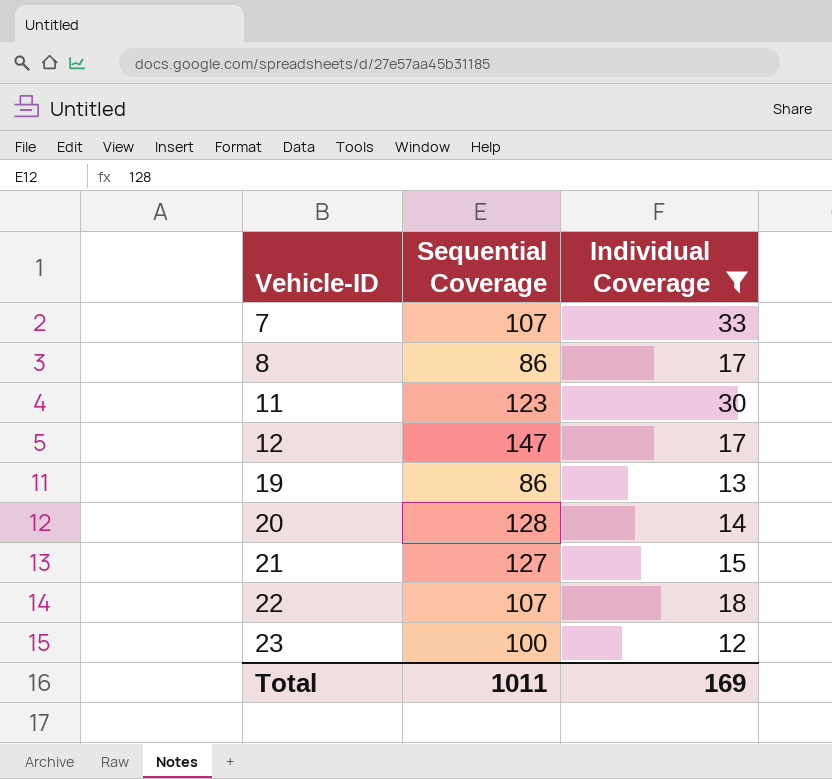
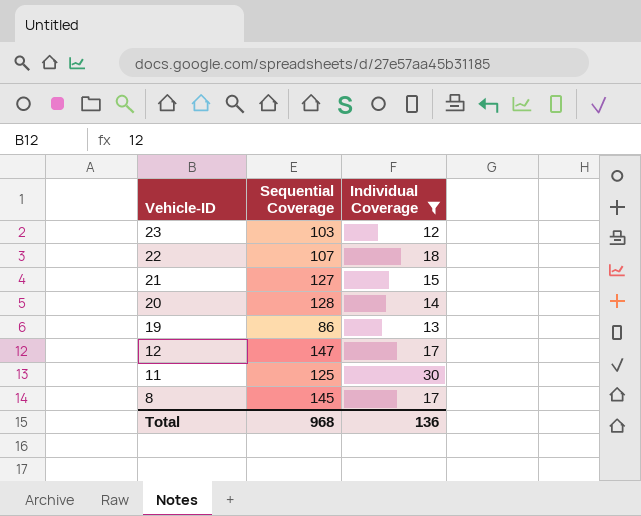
row order: Vehicle-ID ascending -> Vehicle-ID descending
row 7: 107 | 33 -> none
23 | Sequential Coverage: 100 -> 103
11 | Sequential Coverage: 123 -> 125
8 | Sequential Coverage: 86 -> 145
Total | Sequential Coverage: 1011 -> 968
Total | Individual Coverage: 169 -> 136

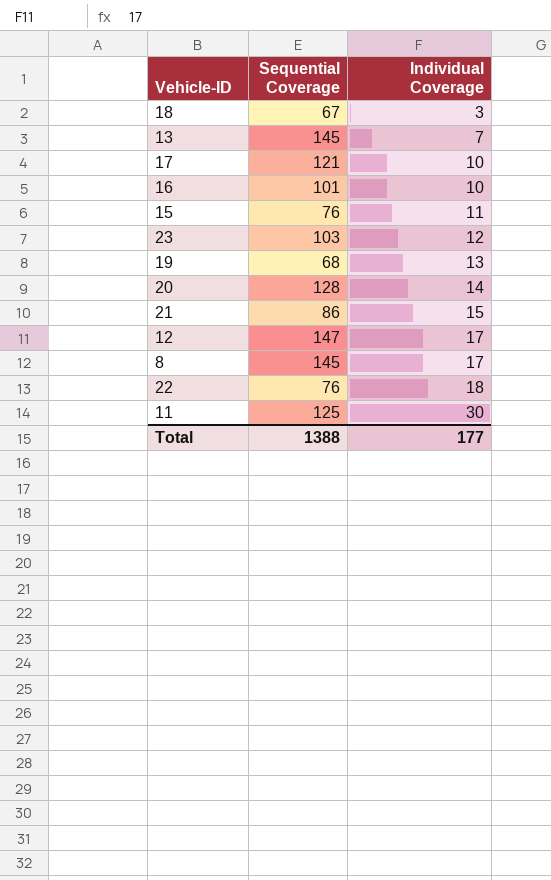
filter: Individual Coverage >= 12 -> none
row order: Vehicle-ID descending -> Individual Coverage ascending
19 | Sequential Coverage: 86 -> 68
21 | Sequential Coverage: 127 -> 86
22 | Sequential Coverage: 107 -> 76
Total | Sequential Coverage: 968 -> 1388
Total | Individual Coverage: 136 -> 177

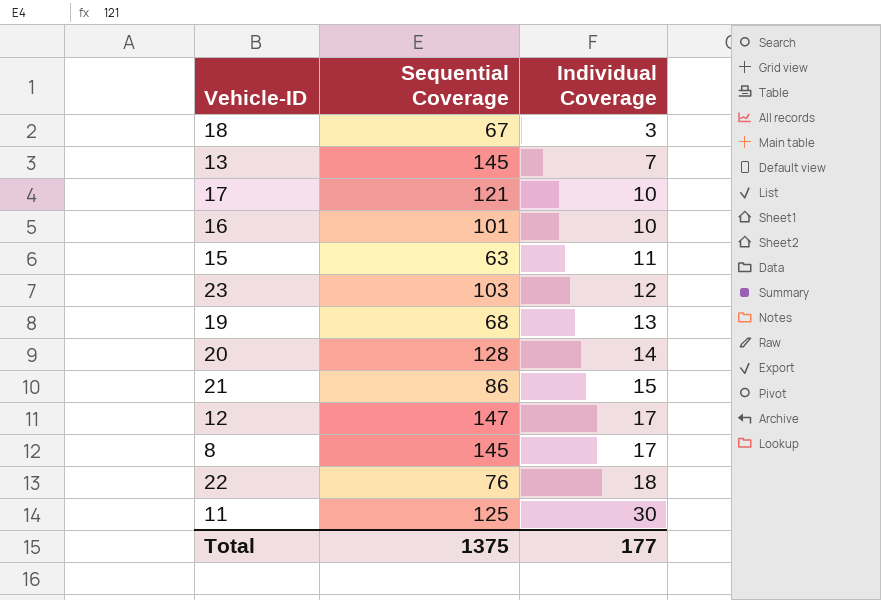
15 | Sequential Coverage: 76 -> 63
Total | Sequential Coverage: 1388 -> 1375

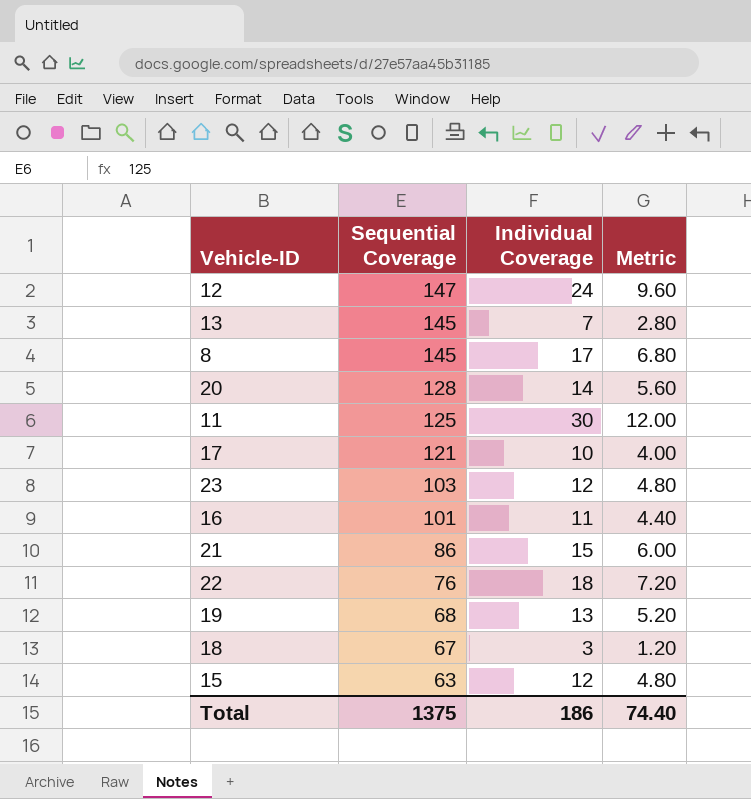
row order: Individual Coverage ascending -> Sequential Coverage descending
column Metric | formula: none -> [Individual Coverage] * 0.4
12 | Individual Coverage: 17 -> 24
16 | Individual Coverage: 10 -> 11
15 | Individual Coverage: 11 -> 12
Total | Individual Coverage: 177 -> 186

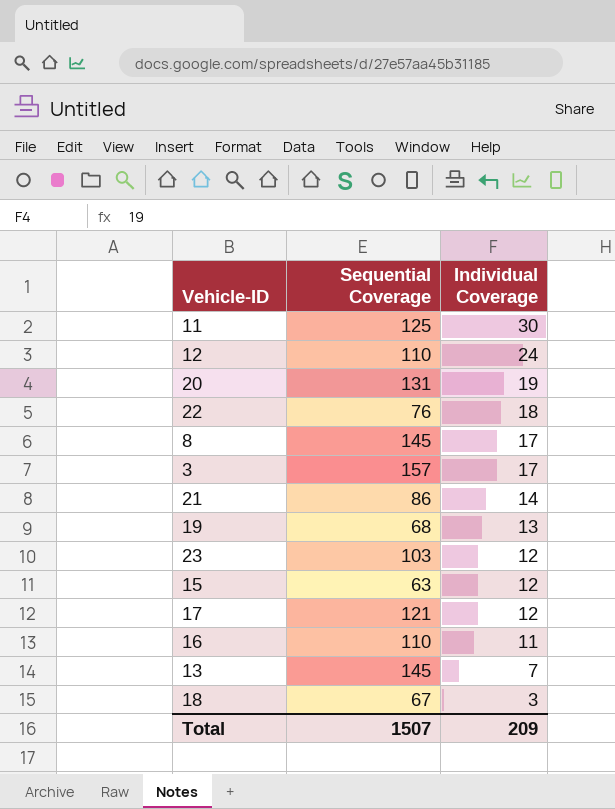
row order: Sequential Coverage descending -> Individual Coverage descending
column Metric | formula: [Individual Coverage] * 0.4 -> none
12 | Sequential Coverage: 147 -> 110
20 | Sequential Coverage: 128 -> 131
20 | Individual Coverage: 14 -> 19
row 3: none -> 157 | 17
21 | Individual Coverage: 15 -> 14
17 | Individual Coverage: 10 -> 12
16 | Sequential Coverage: 101 -> 110
Total | Sequential Coverage: 1375 -> 1507
Total | Individual Coverage: 186 -> 209

